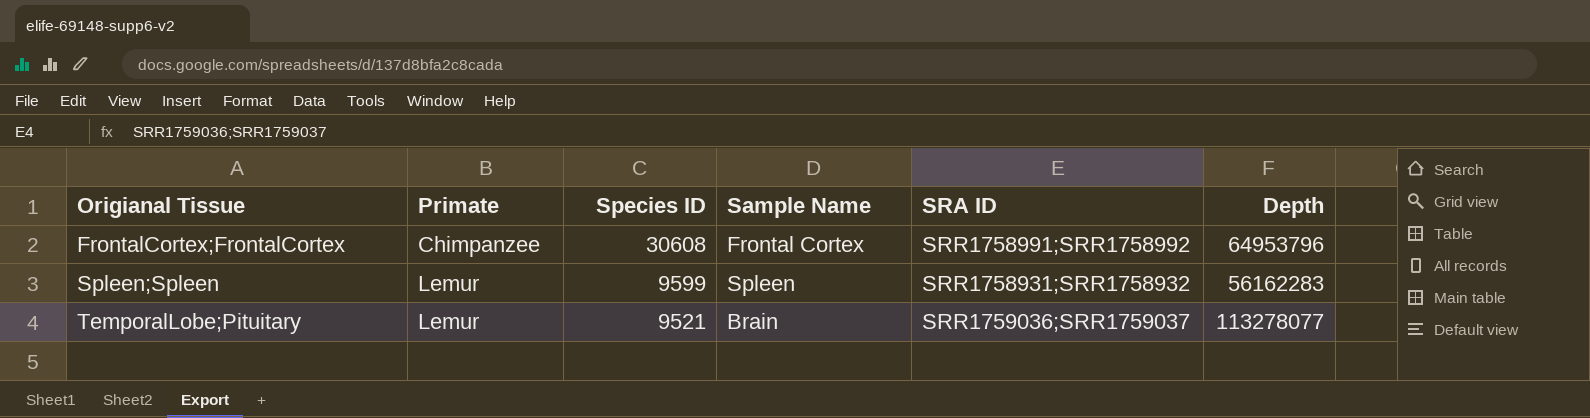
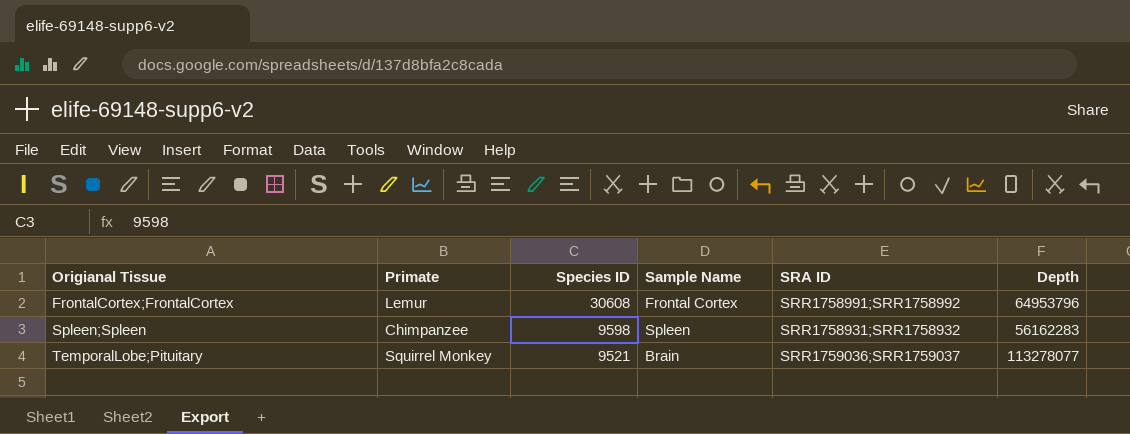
FrontalCortex;FrontalCortex | Primate: Chimpanzee -> Lemur
Spleen;Spleen | Primate: Lemur -> Chimpanzee
Spleen;Spleen | Species ID: 9599 -> 9598
TemporalLobe;Pituitary | Primate: Lemur -> Squirrel Monkey

